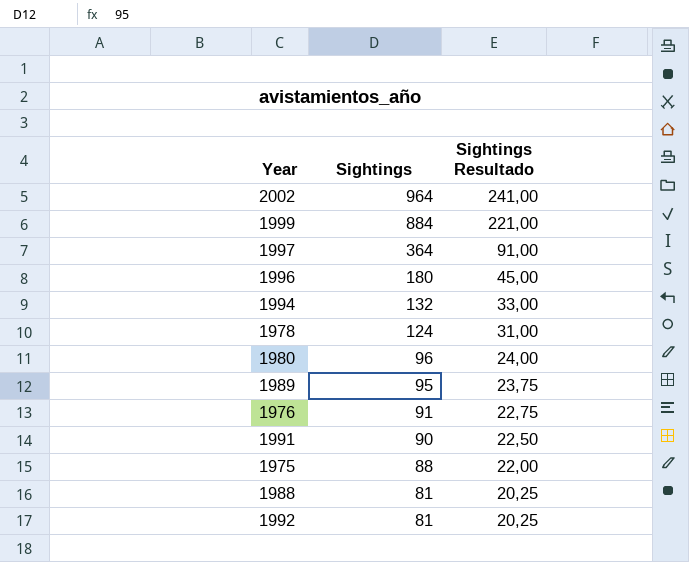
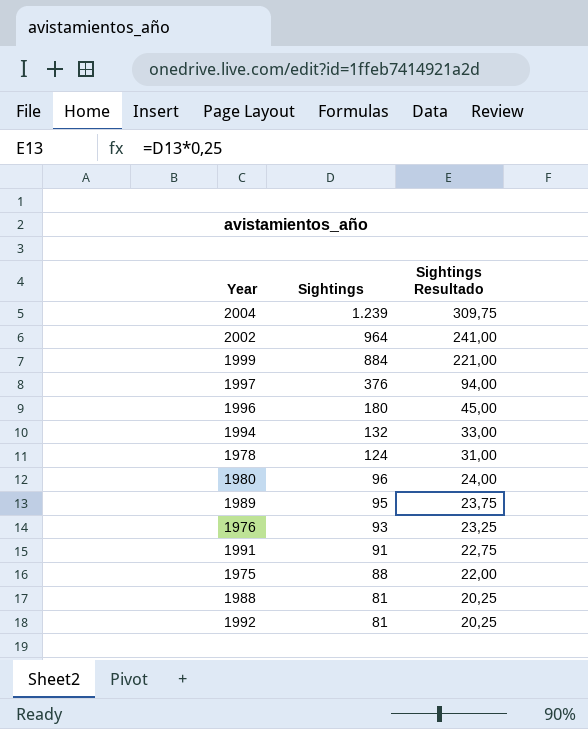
row 2004: none -> 1.239 | 309,75
1997 | Sightings: 364 -> 376
1997 | Sightings Resultado: 91,00 -> 94,00
1976 | Sightings: 91 -> 93
1976 | Sightings Resultado: 22,75 -> 23,25
1991 | Sightings: 90 -> 91
1991 | Sightings Resultado: 22,50 -> 22,75

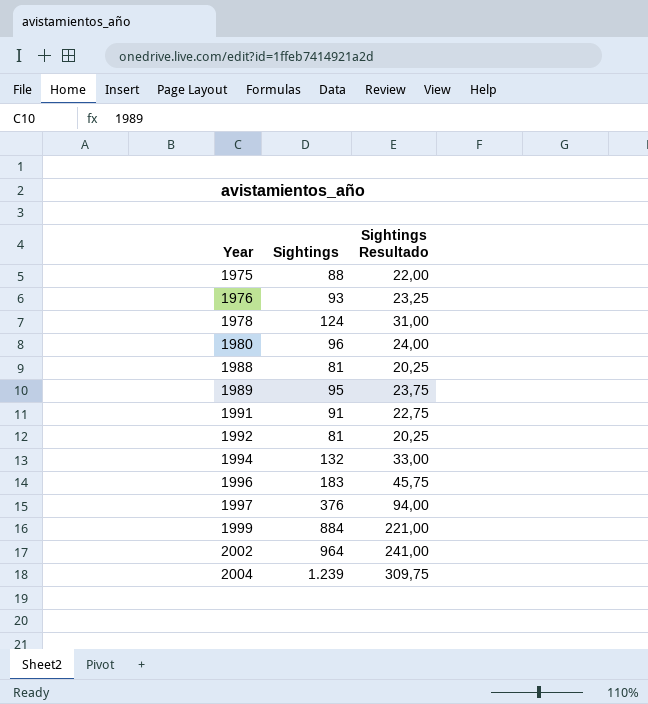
row order: Sightings descending -> Year ascending
1996 | Sightings: 180 -> 183
1996 | Sightings Resultado: 45,00 -> 45,75

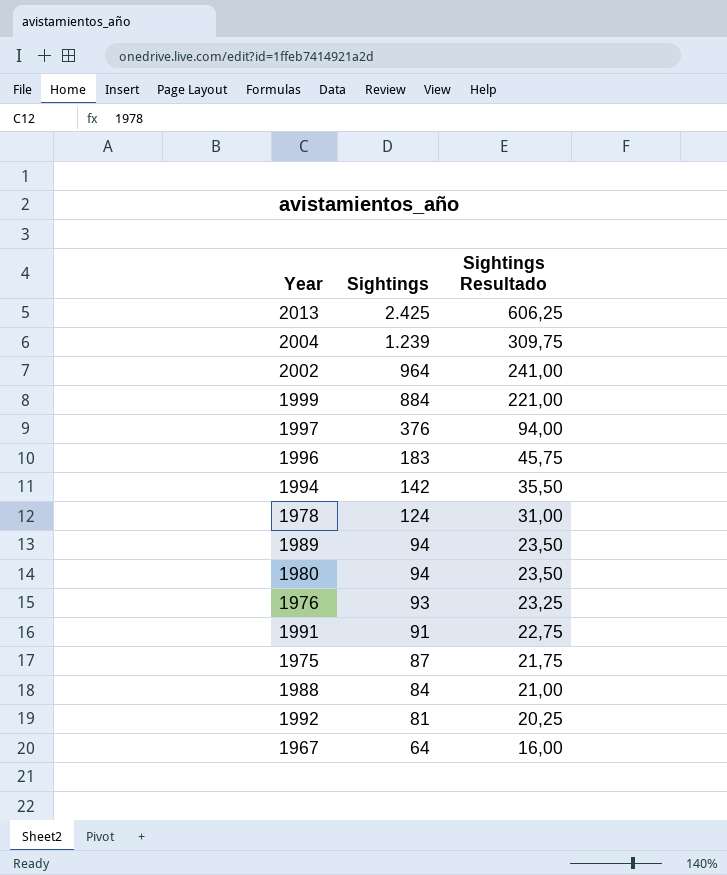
row order: Year ascending -> Sightings descending
row 2013: none -> 2.425 | 606,25
1994 | Sightings: 132 -> 142
1994 | Sightings Resultado: 33,00 -> 35,50
1989 | Sightings: 95 -> 94
1989 | Sightings Resultado: 23,75 -> 23,50
1980 | Sightings: 96 -> 94
1980 | Sightings Resultado: 24,00 -> 23,50
1975 | Sightings: 88 -> 87
1975 | Sightings Resultado: 22,00 -> 21,75
1988 | Sightings: 81 -> 84
1988 | Sightings Resultado: 20,25 -> 21,00
row 1967: none -> 64 | 16,00

